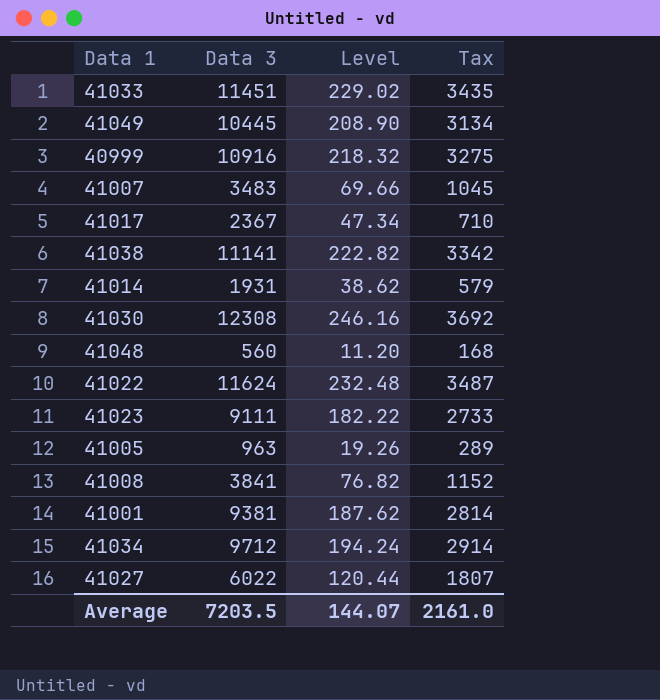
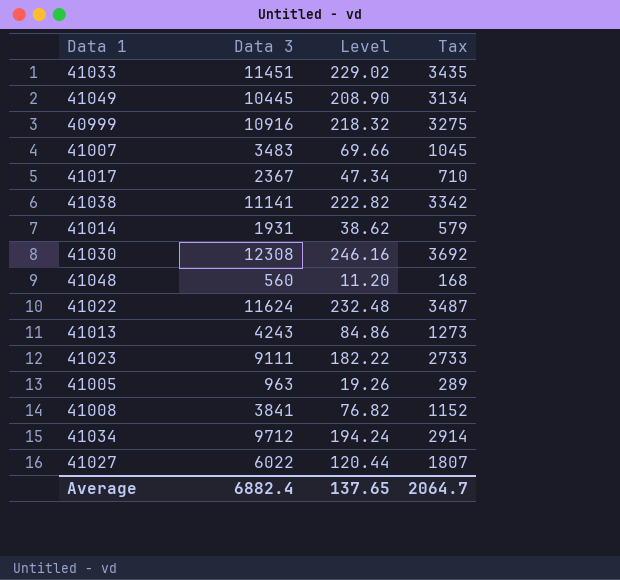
row 41001: 9381 | 187.62 | 2814 -> none
row 41013: none -> 4243 | 84.86 | 1273
Average | Data 3: 7203.5 -> 6882.4
Average | Level: 144.07 -> 137.65
Average | Tax: 2161.0 -> 2064.7

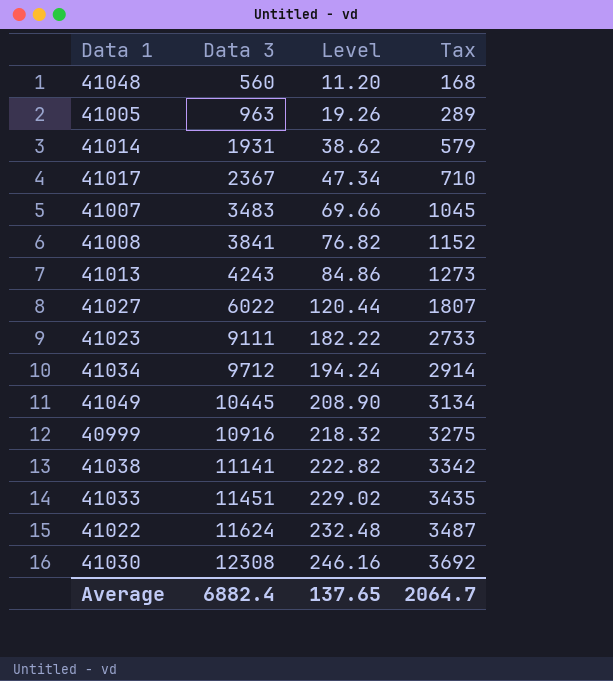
row order: none -> Data 3 ascending

